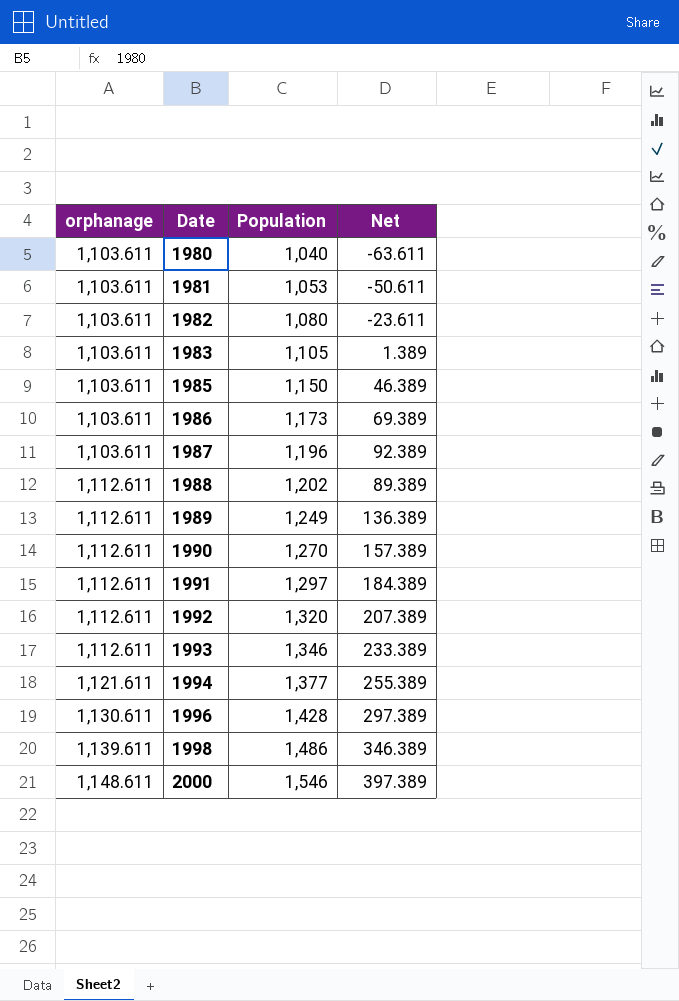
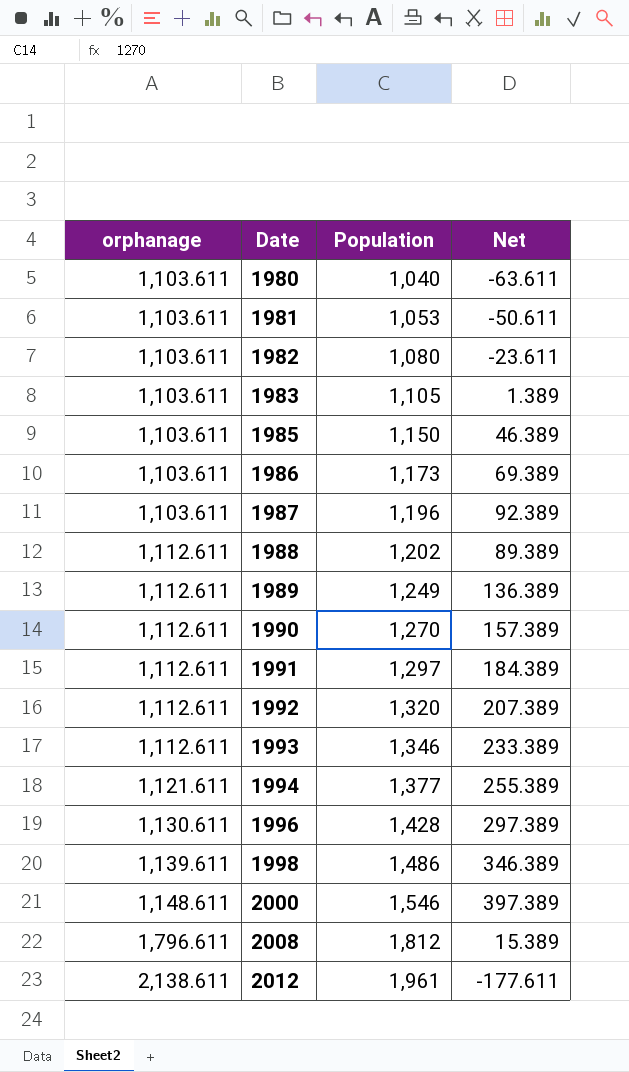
row 2008: none -> 1,796.611 | 1,812 | 15.389
row 2012: none -> 2,138.611 | 1,961 | -177.611

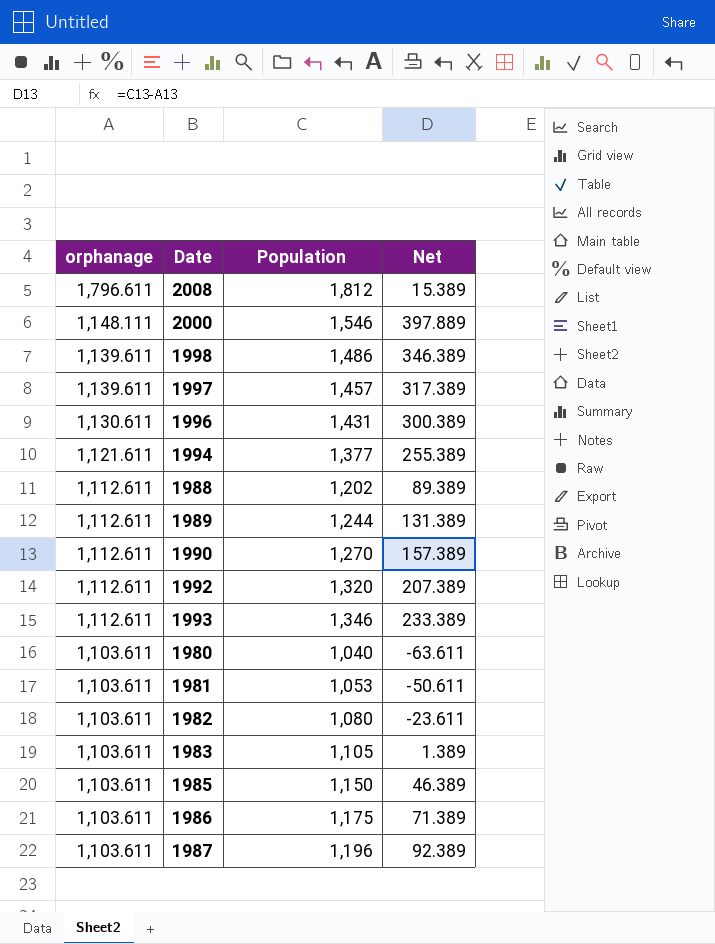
row order: orphanage ascending -> orphanage descending
row 1991: 1,112.611 | 1,297 | 184.389 -> none
row 2012: 2,138.611 | 1,961 | -177.611 -> none
2000 | orphanage: 1,148.611 -> 1,148.111
2000 | Net: 397.389 -> 397.889
row 1997: none -> 1,139.611 | 1,457 | 317.389
1996 | Population: 1,428 -> 1,431
1996 | Net: 297.389 -> 300.389
1989 | Population: 1,249 -> 1,244
1989 | Net: 136.389 -> 131.389
1986 | Population: 1,173 -> 1,175
1986 | Net: 69.389 -> 71.389

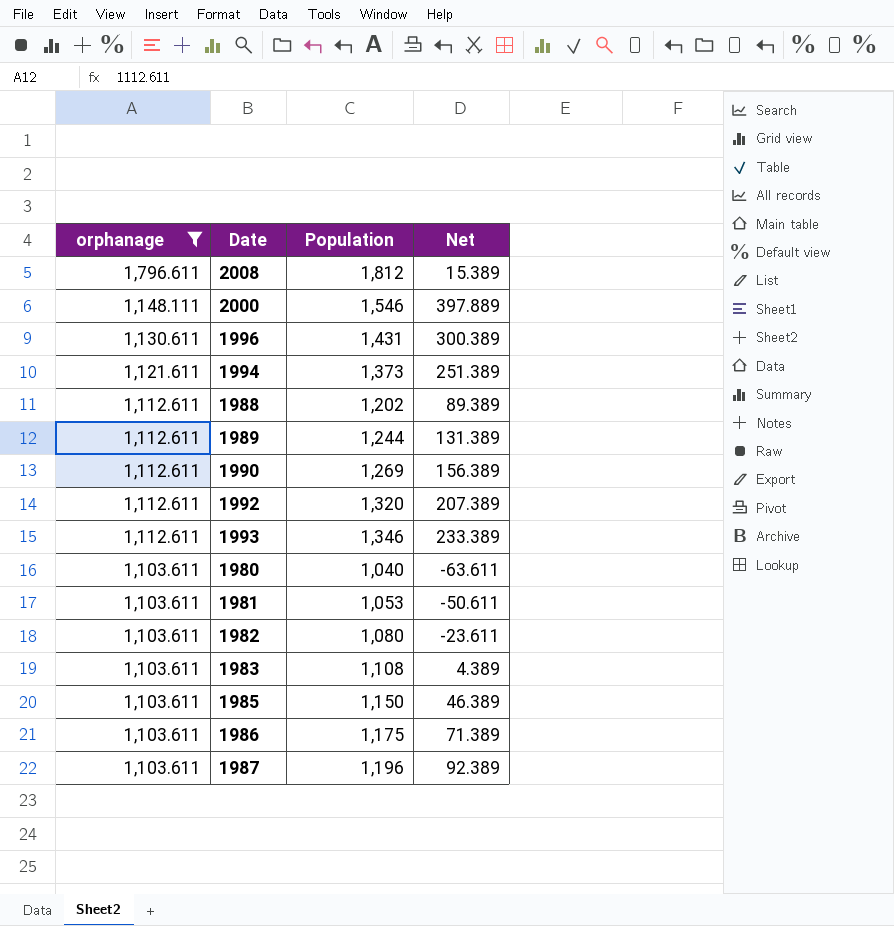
filter: none -> orphanage != 1,139.611
1994 | Population: 1,377 -> 1,373
1994 | Net: 255.389 -> 251.389
1990 | Population: 1,270 -> 1,269
1990 | Net: 157.389 -> 156.389
1983 | Population: 1,105 -> 1,108
1983 | Net: 1.389 -> 4.389

